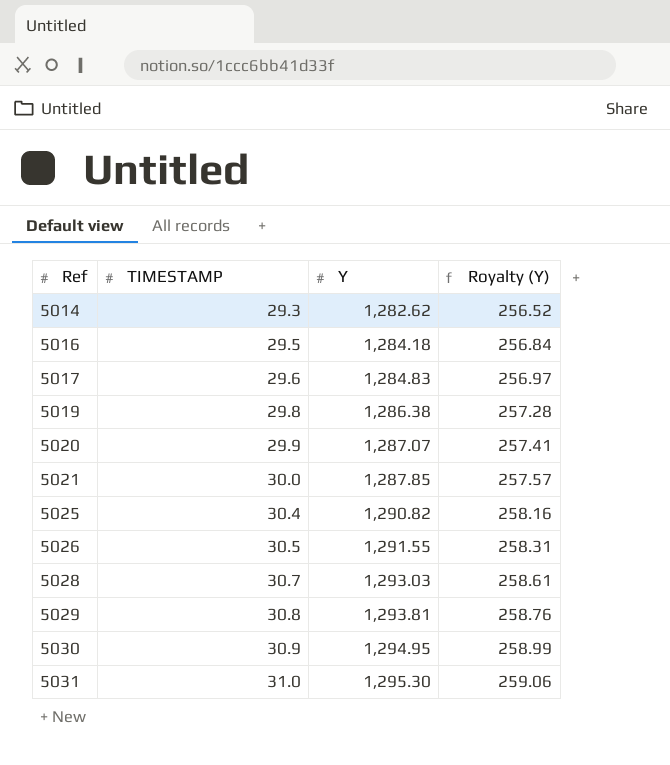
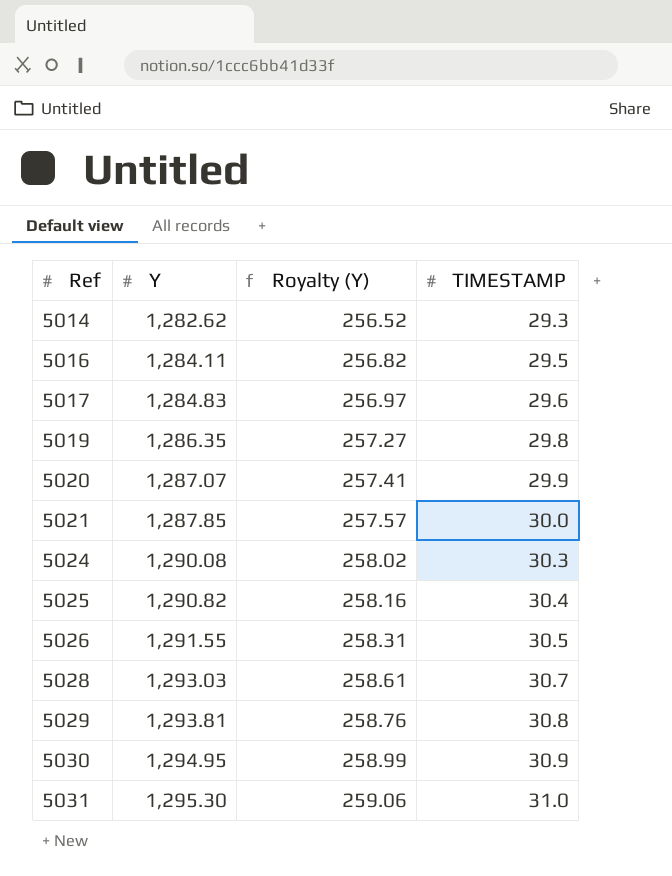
column TIMESTAMP | position: 2 -> 4
5016 | Y: 1,284.18 -> 1,284.11
5016 | Royalty (Y): 256.84 -> 256.82
5019 | Y: 1,286.38 -> 1,286.35
5019 | Royalty (Y): 257.28 -> 257.27
row 5024: none -> 1,290.08 | 258.02 | 30.3

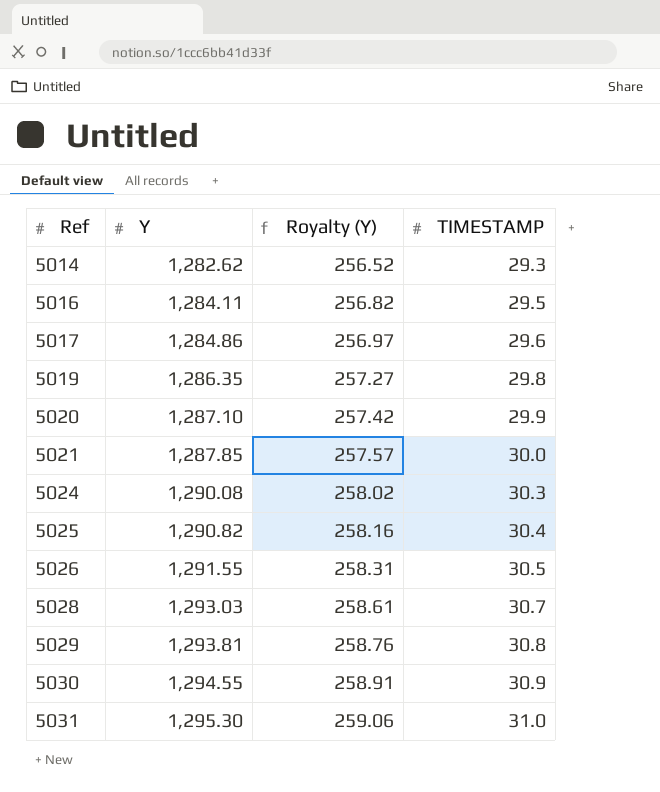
5017 | Y: 1,284.83 -> 1,284.86
5020 | Y: 1,287.07 -> 1,287.10
5020 | Royalty (Y): 257.41 -> 257.42
5030 | Y: 1,294.95 -> 1,294.55
5030 | Royalty (Y): 258.99 -> 258.91

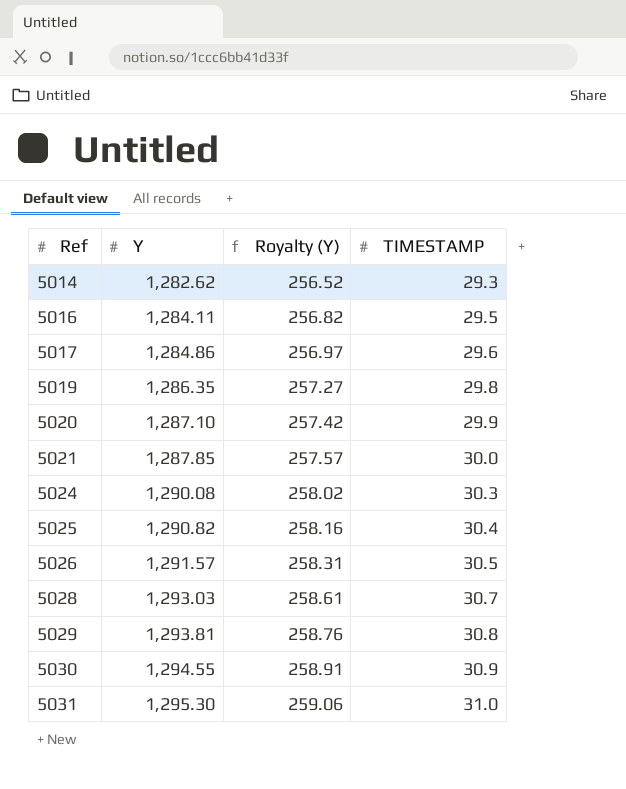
5026 | Y: 1,291.55 -> 1,291.57

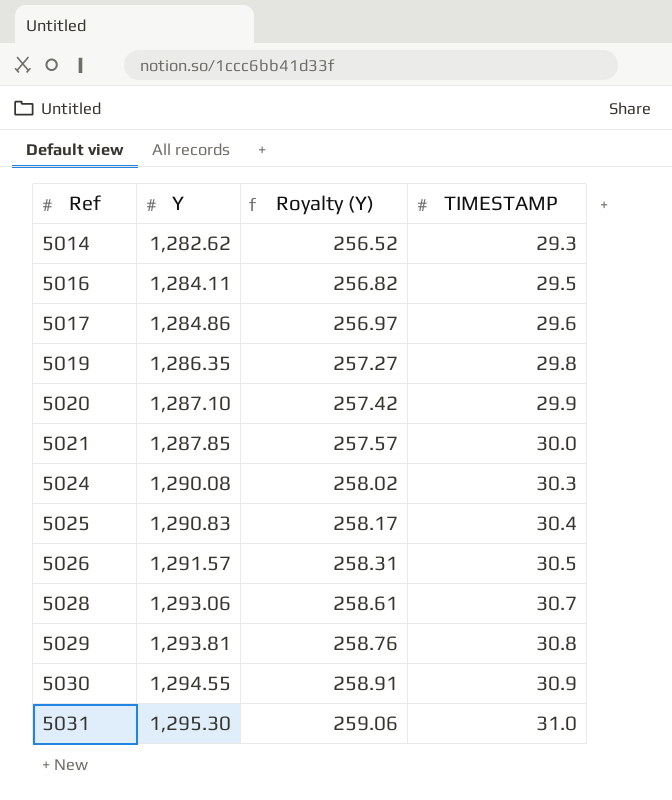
5025 | Y: 1,290.82 -> 1,290.83
5025 | Royalty (Y): 258.16 -> 258.17
5028 | Y: 1,293.03 -> 1,293.06

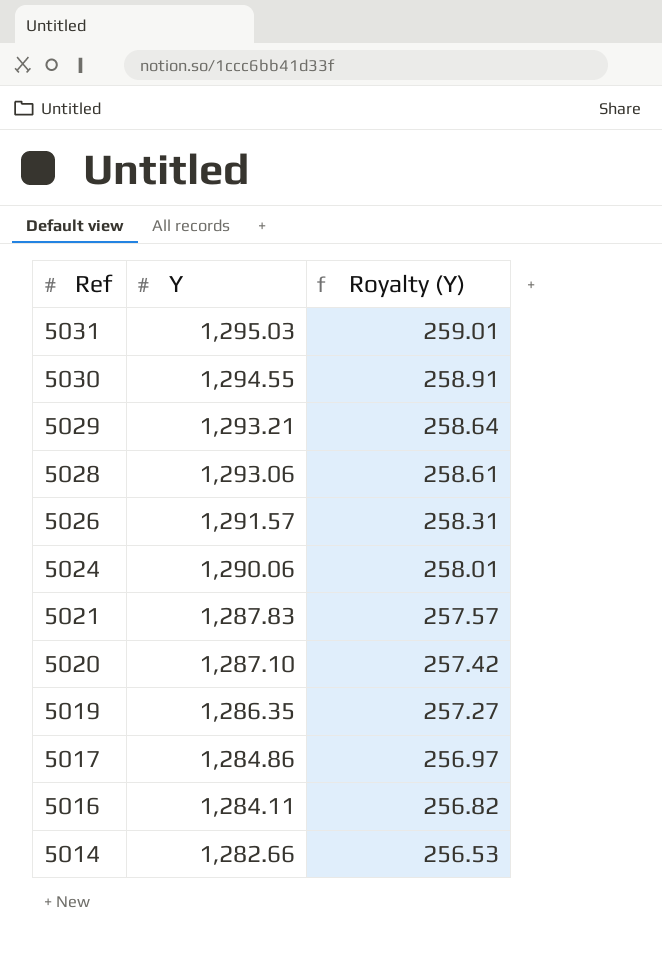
row order: Ref ascending -> Ref descending
column TIMESTAMP | position: 4 -> none
row 5025: 1,290.83 | 258.17 | 30.4 -> none
5031 | Y: 1,295.30 -> 1,295.03
5031 | Royalty (Y): 259.06 -> 259.01
5029 | Y: 1,293.81 -> 1,293.21
5029 | Royalty (Y): 258.76 -> 258.64
5024 | Y: 1,290.08 -> 1,290.06
5024 | Royalty (Y): 258.02 -> 258.01
5021 | Y: 1,287.85 -> 1,287.83
5014 | Y: 1,282.62 -> 1,282.66
5014 | Royalty (Y): 256.52 -> 256.53

